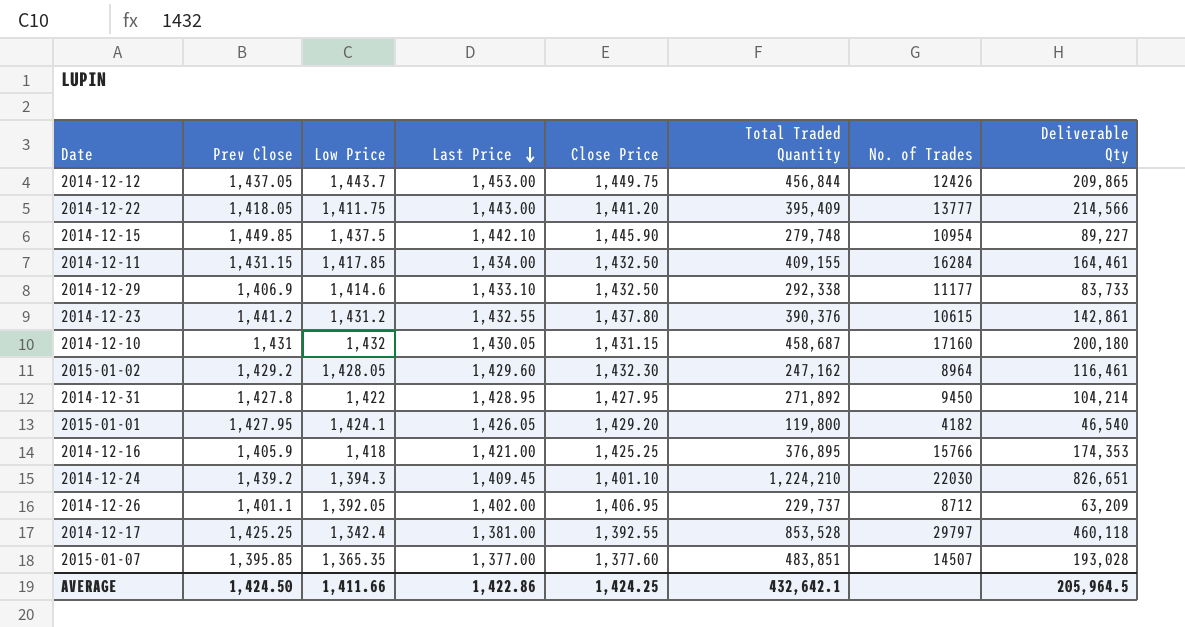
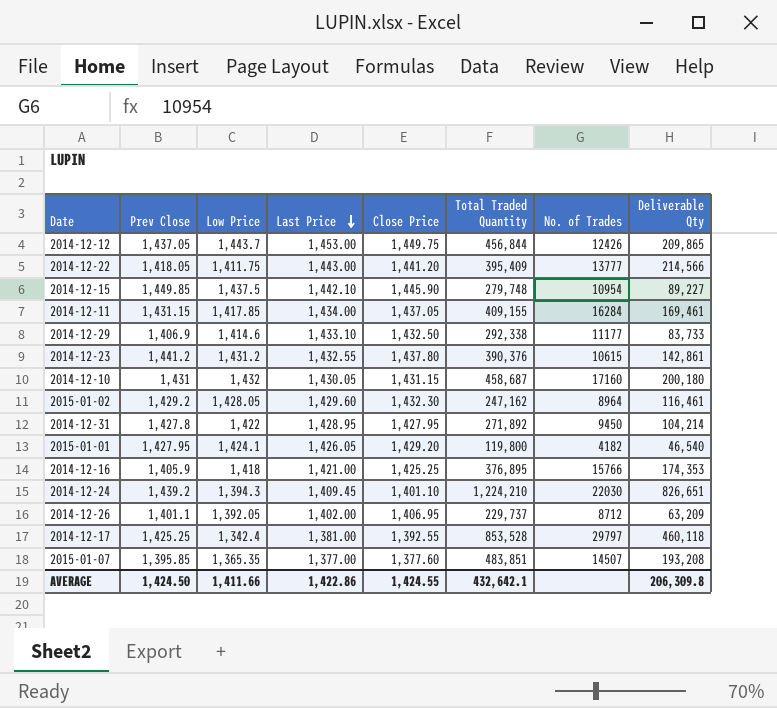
2014-12-11 | Close Price: 1,432.50 -> 1,437.05
2014-12-11 | Deliverable Qty: 164,461 -> 169,461
2015-01-07 | Deliverable Qty: 193,028 -> 193,208
AVERAGE | Close Price: 1,424.25 -> 1,424.55
AVERAGE | Deliverable Qty: 205,964.5 -> 206,309.8

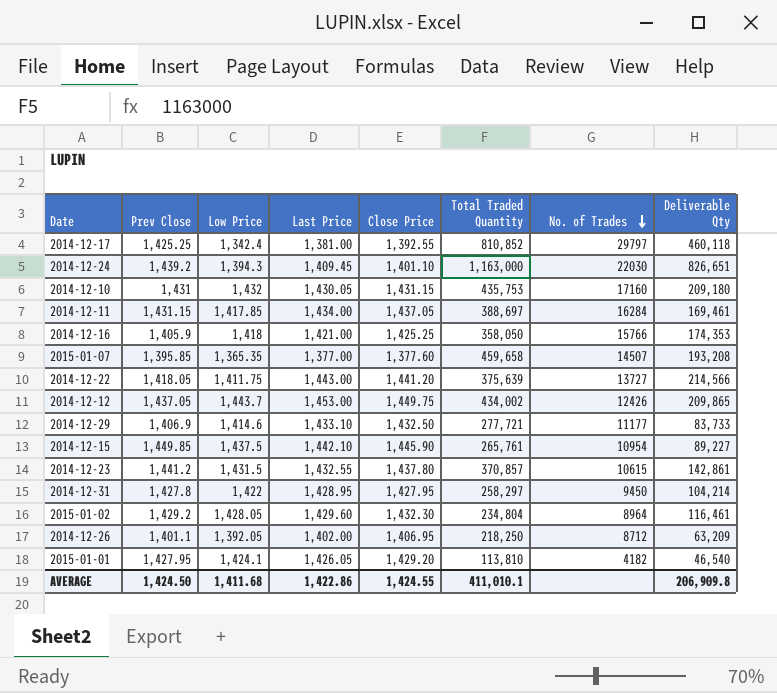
row order: Last Price descending -> No. of Trades descending
2014-12-17 | Total Traded Quantity: 853,528 -> 810,852
2014-12-24 | Total Traded Quantity: 1,224,210 -> 1,163,000
2014-12-10 | Total Traded Quantity: 458,687 -> 435,753
2014-12-10 | Deliverable Qty: 200,180 -> 209,180
2014-12-11 | Total Traded Quantity: 409,155 -> 388,697
2014-12-16 | Total Traded Quantity: 376,895 -> 358,050
2015-01-07 | Total Traded Quantity: 483,851 -> 459,658
2014-12-22 | Total Traded Quantity: 395,409 -> 375,639
2014-12-22 | No. of Trades: 13777 -> 13727
2014-12-12 | Total Traded Quantity: 456,844 -> 434,002
2014-12-29 | Total Traded Quantity: 292,338 -> 277,721
2014-12-15 | Total Traded Quantity: 279,748 -> 265,761
2014-12-23 | Low Price: 1,431.2 -> 1,431.5
2014-12-23 | Total Traded Quantity: 390,376 -> 370,857
2014-12-31 | Total Traded Quantity: 271,892 -> 258,297
2015-01-02 | Total Traded Quantity: 247,162 -> 234,804
2014-12-26 | Total Traded Quantity: 229,737 -> 218,250
2015-01-01 | Total Traded Quantity: 119,800 -> 113,810
AVERAGE | Low Price: 1,411.66 -> 1,411.68
AVERAGE | Total Traded Quantity: 432,642.1 -> 411,010.1
AVERAGE | Deliverable Qty: 206,309.8 -> 206,909.8

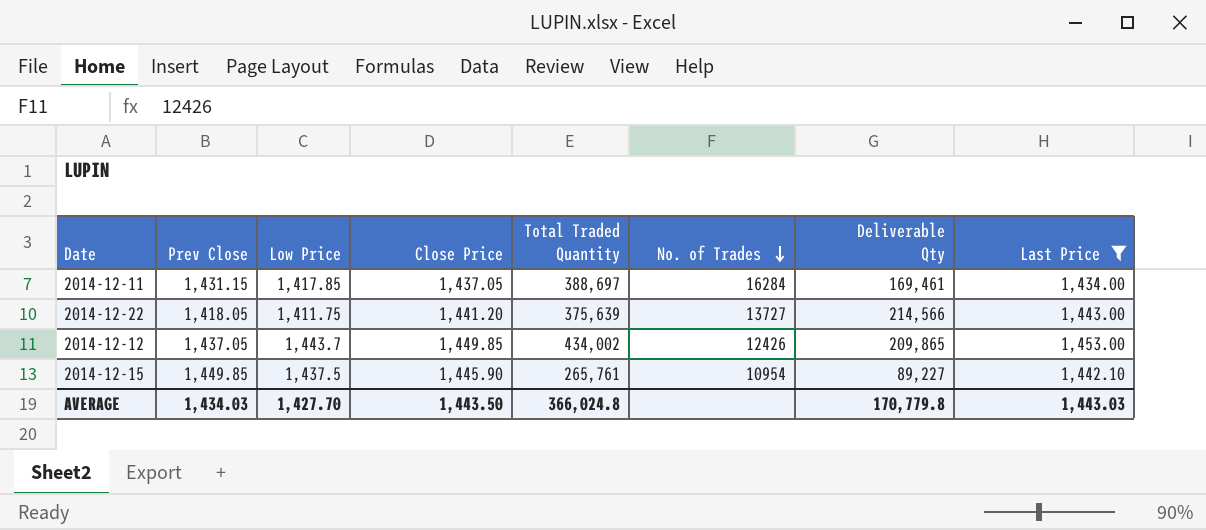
filter: none -> Last Price >= 1,434.00
column Last Price | position: 4 -> 8
2014-12-12 | Close Price: 1,449.75 -> 1,449.85
AVERAGE | Prev Close: 1,424.50 -> 1,434.03
AVERAGE | Low Price: 1,411.68 -> 1,427.70
AVERAGE | Close Price: 1,424.55 -> 1,443.50
AVERAGE | Total Traded Quantity: 411,010.1 -> 366,024.8
AVERAGE | Deliverable Qty: 206,909.8 -> 170,779.8
AVERAGE | Last Price: 1,422.86 -> 1,443.03

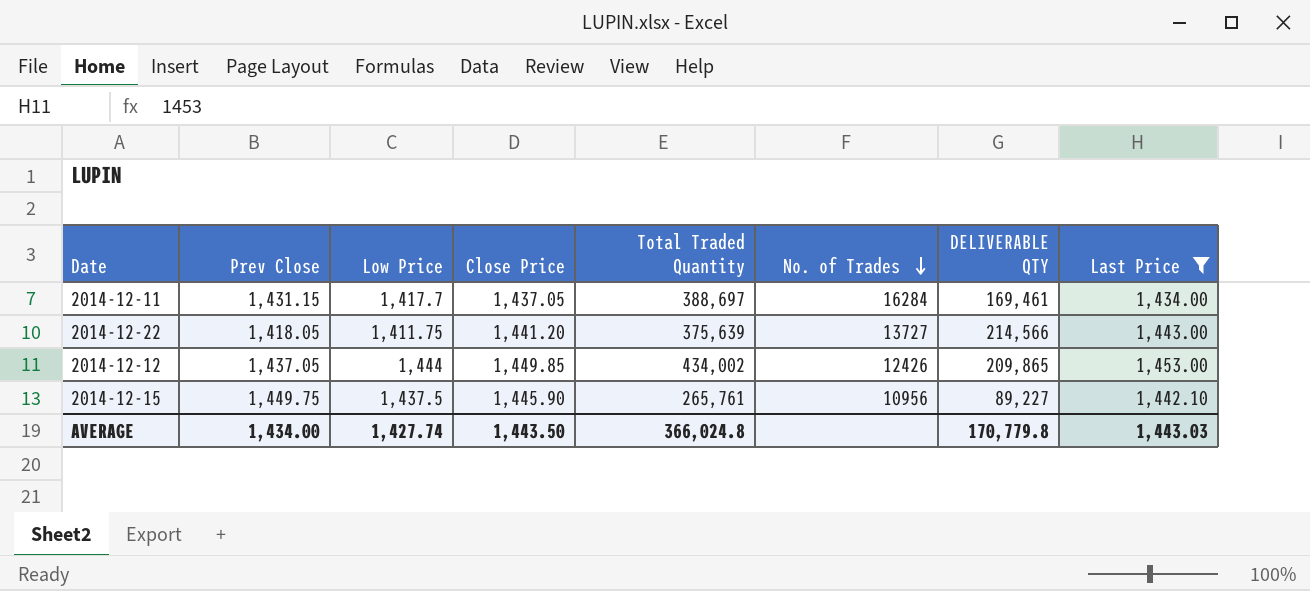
column name: Deliverable Qty -> DELIVERABLE QTY
2014-12-11 | Low Price: 1,417.85 -> 1,417.7
2014-12-12 | Low Price: 1,443.7 -> 1,444
2014-12-15 | Prev Close: 1,449.85 -> 1,449.75
2014-12-15 | No. of Trades: 10954 -> 10956
AVERAGE | Prev Close: 1,434.03 -> 1,434.00
AVERAGE | Low Price: 1,427.70 -> 1,427.74

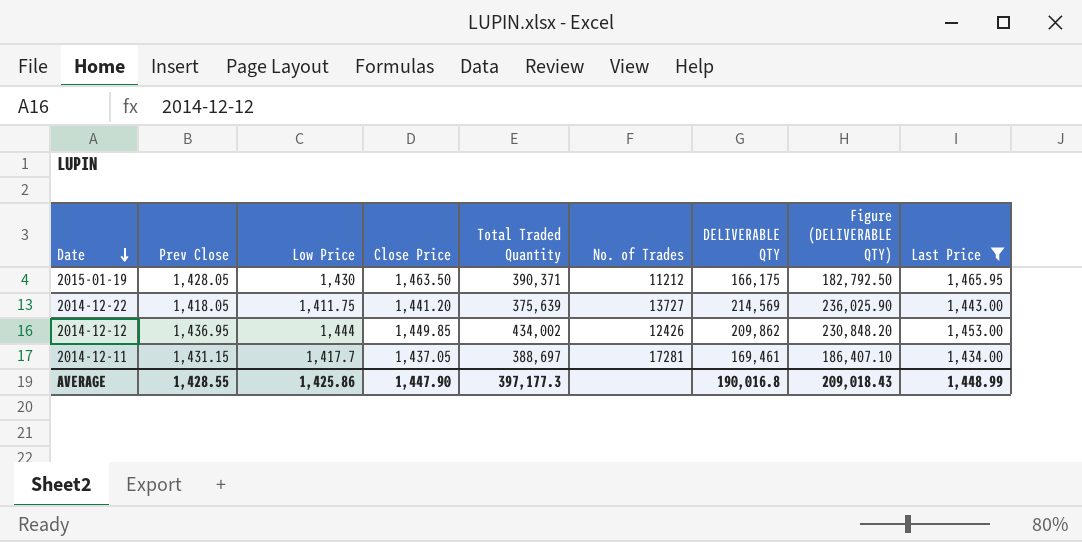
row order: No. of Trades descending -> Date descending
column Figure (DELIVERABLE QTY) | formula: none -> [DELIVERABLE QTY] * 1.1
row 2014-12-15: 1,449.75 | 1,437.5 | 1,445.90 | 265,761 | 10956 | 89,227 | 1,442.10 -> none
row 2015-01-19: none -> 1,428.05 | 1,430 | 1,463.50 | 390,371 | 11212 | 166,175 | 182,792.50 | 1,465.95
2014-12-22 | DELIVERABLE QTY: 214,566 -> 214,569
2014-12-12 | Prev Close: 1,437.05 -> 1,436.95
2014-12-12 | DELIVERABLE QTY: 209,865 -> 209,862
2014-12-11 | No. of Trades: 16284 -> 17281
AVERAGE | Prev Close: 1,434.00 -> 1,428.55
AVERAGE | Low Price: 1,427.74 -> 1,425.86
AVERAGE | Close Price: 1,443.50 -> 1,447.90
AVERAGE | Total Traded Quantity: 366,024.8 -> 397,177.3
AVERAGE | DELIVERABLE QTY: 170,779.8 -> 190,016.8
AVERAGE | Last Price: 1,443.03 -> 1,448.99

